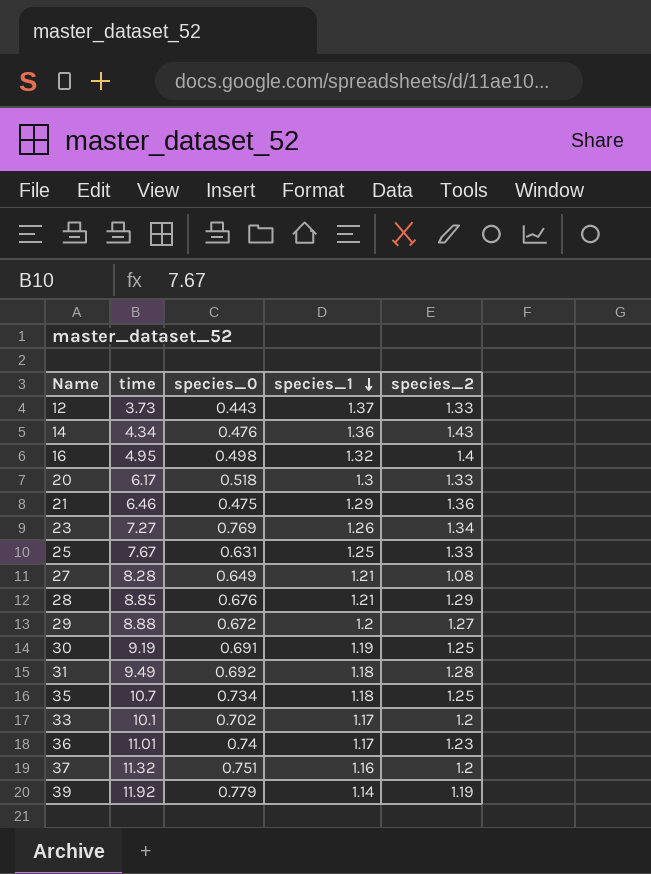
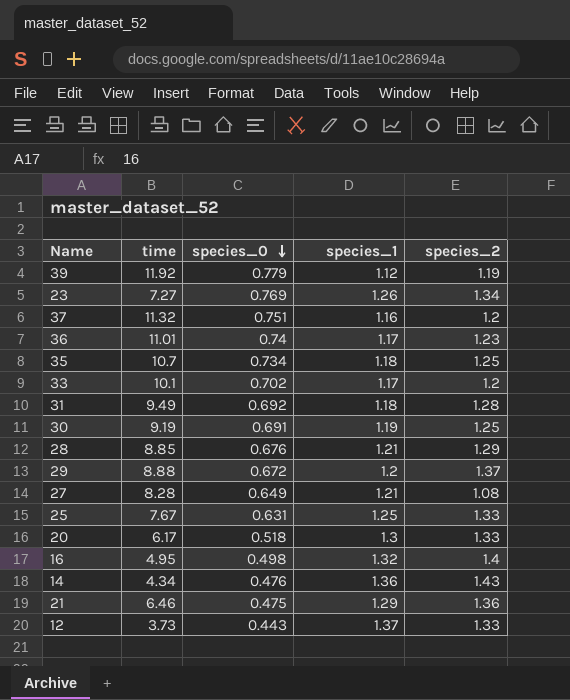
row order: species_1 descending -> species_0 descending
39 | species_1: 1.14 -> 1.12
29 | species_2: 1.27 -> 1.37

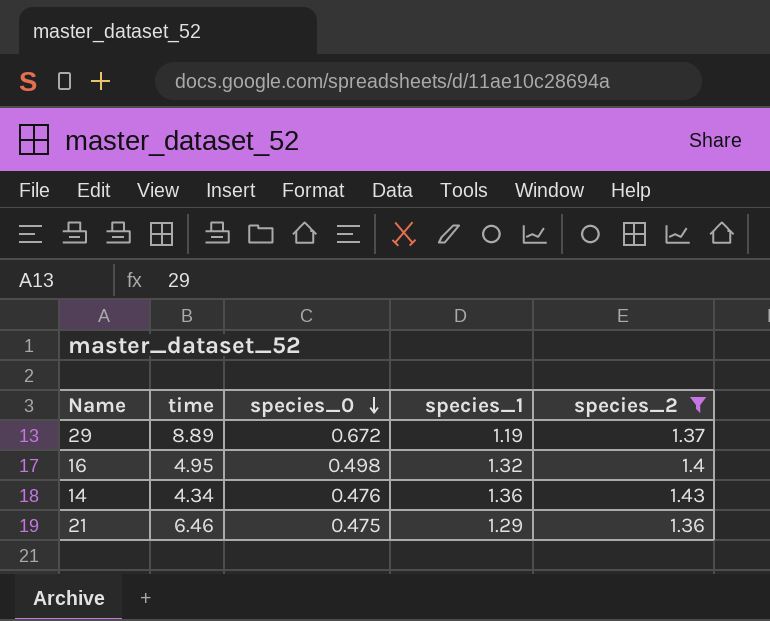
filter: none -> species_2 >= 1.36
29 | time: 8.88 -> 8.89
29 | species_1: 1.2 -> 1.19

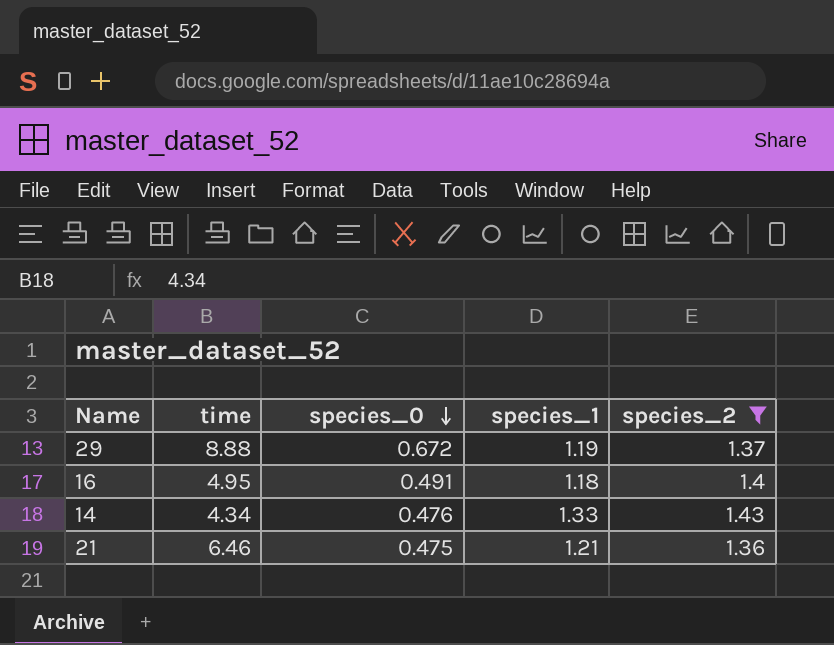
29 | time: 8.89 -> 8.88
16 | species_0: 0.498 -> 0.491
16 | species_1: 1.32 -> 1.18
14 | species_1: 1.36 -> 1.33
21 | species_1: 1.29 -> 1.21

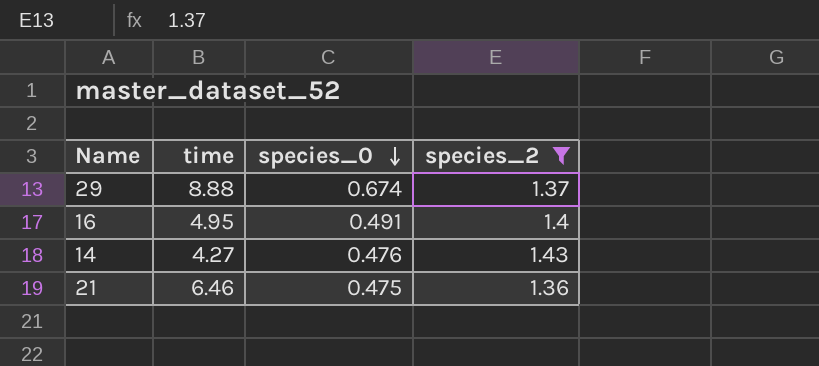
column species_1 | position: 4 -> none
29 | species_0: 0.672 -> 0.674
14 | time: 4.34 -> 4.27

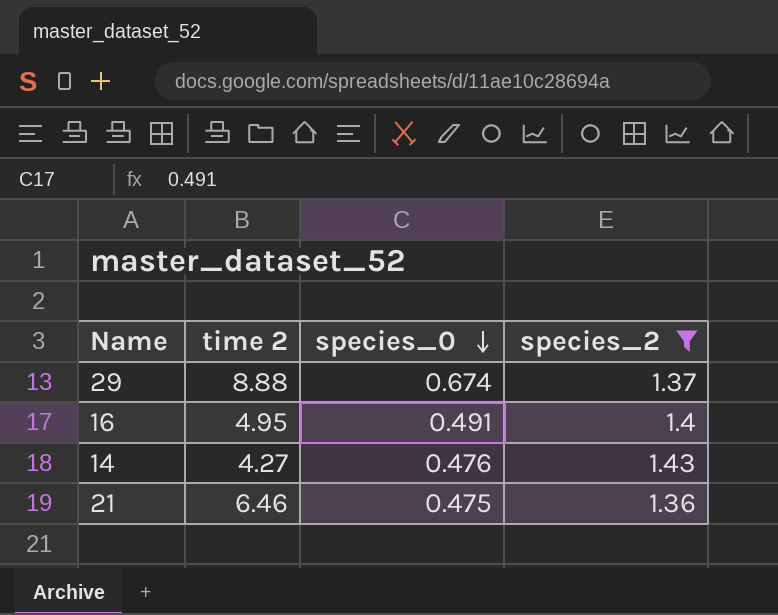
column name: time -> time 2

